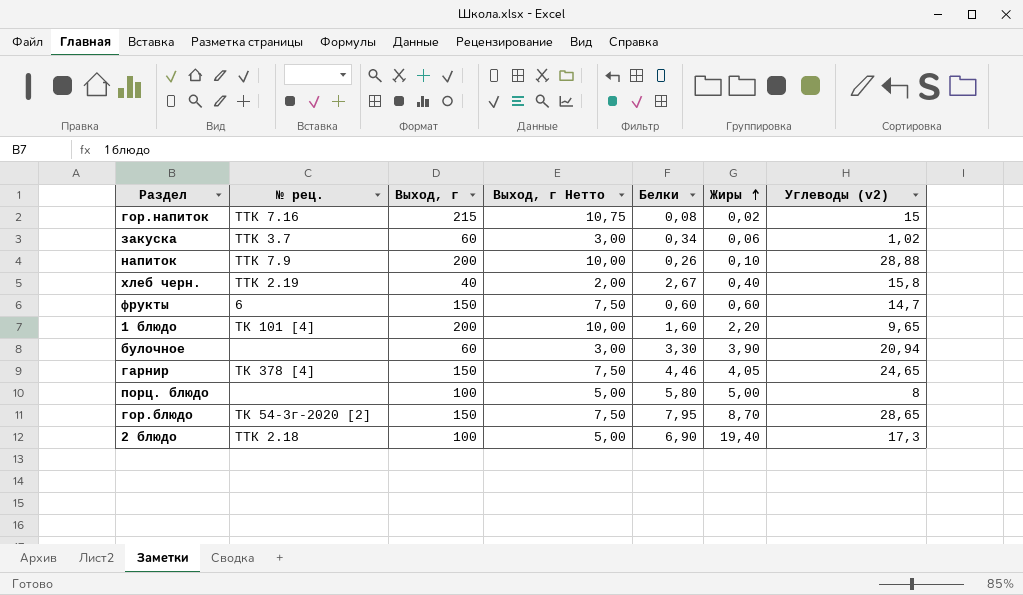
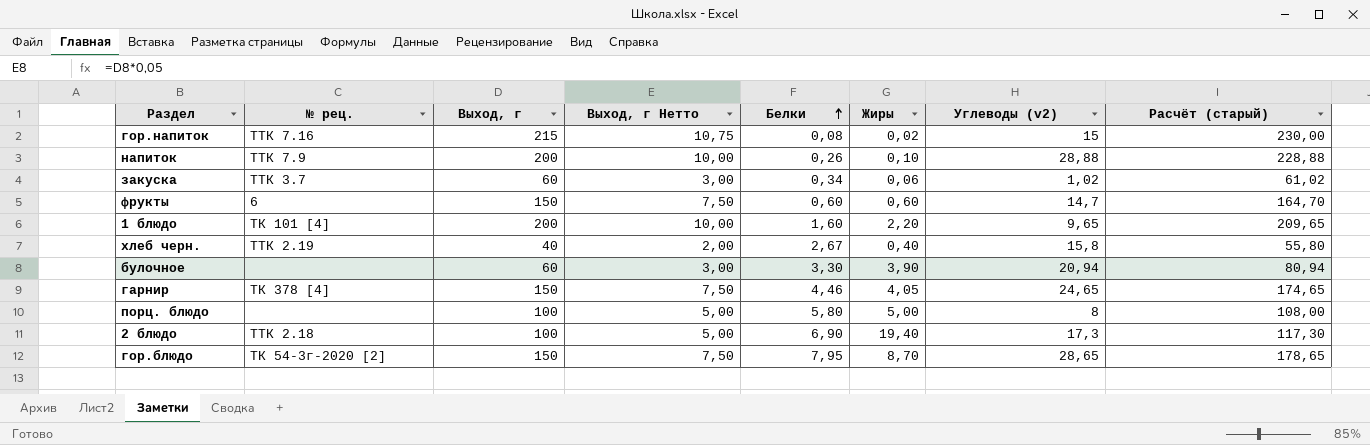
row order: Жиры ascending -> Белки ascending
column Расчёт (старый) | formula: none -> [Выход, г] + [Углеводы (v2)]

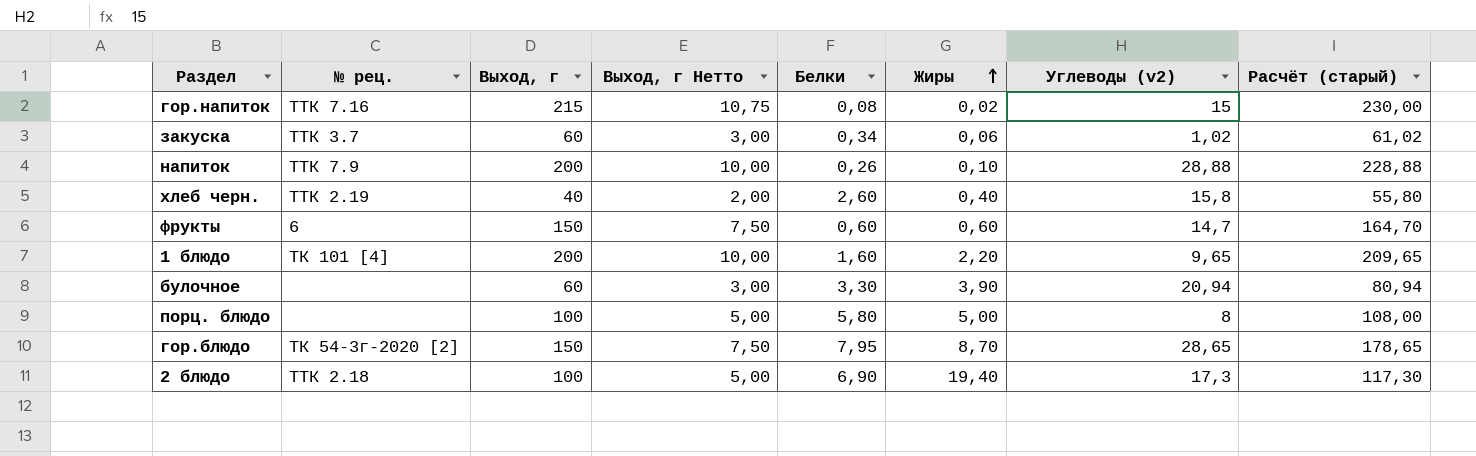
row order: Белки ascending -> Жиры ascending
row гарнир: ТК 378 [4] | 150 | 7,50 | 4,46 | 4,05 | 24,65 | 174,65 -> none
хлеб черн. | Белки: 2,67 -> 2,60

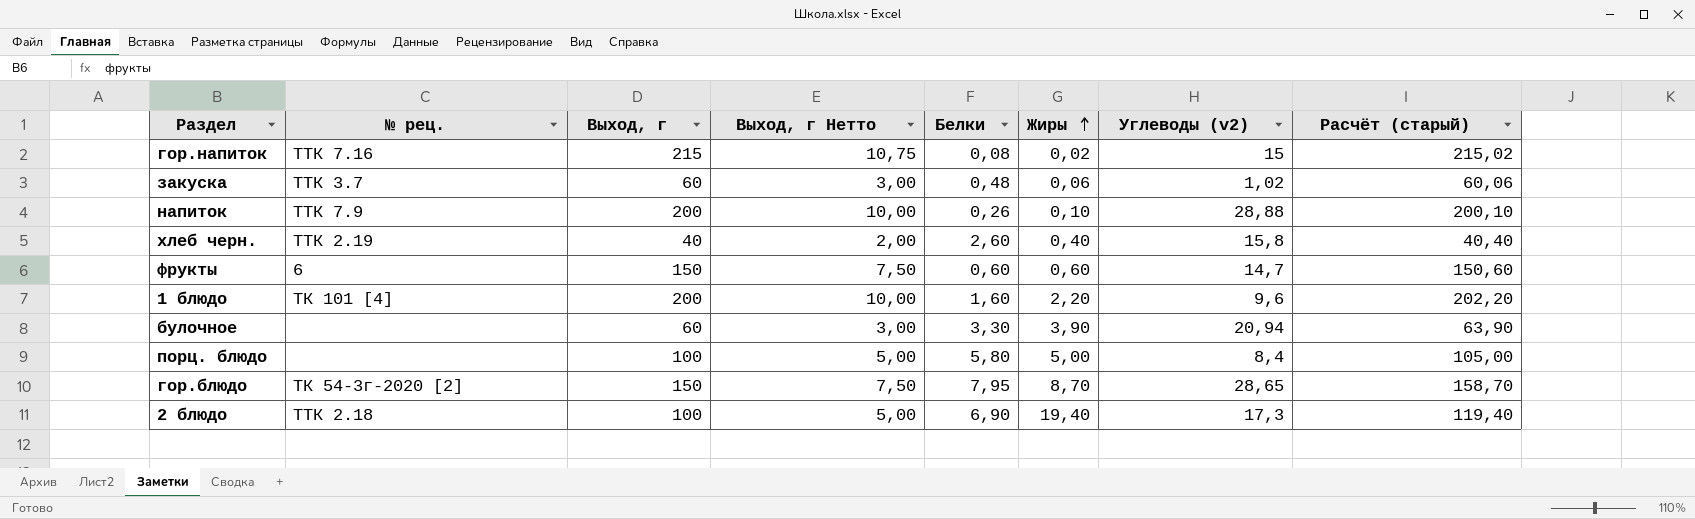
column Расчёт (старый) | formula: [Выход, г] + [Углеводы (v2)] -> [Выход, г] + [Жиры]
закуска | Белки: 0,34 -> 0,48
1 блюдо | Углеводы (v2): 9,65 -> 9,6
порц. блюдо | Углеводы (v2): 8 -> 8,4

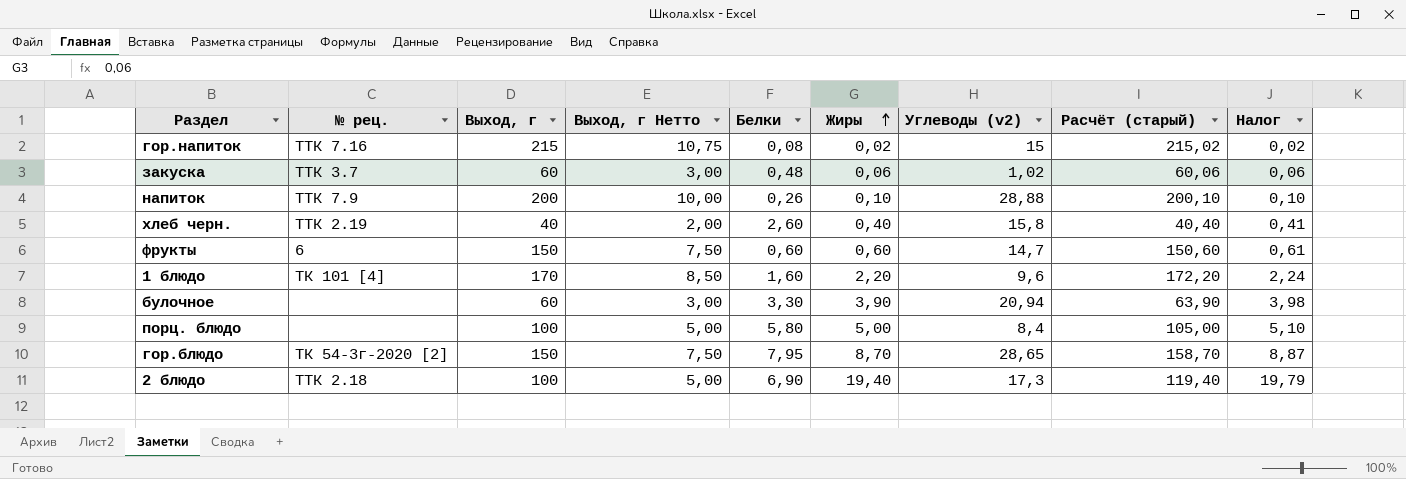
column Налог | formula: none -> [Жиры] * 1,02
1 блюдо | Выход, г: 200 -> 170
1 блюдо | Выход, г Нетто: 10,00 -> 8,50
1 блюдо | Расчёт (старый): 202,20 -> 172,20

